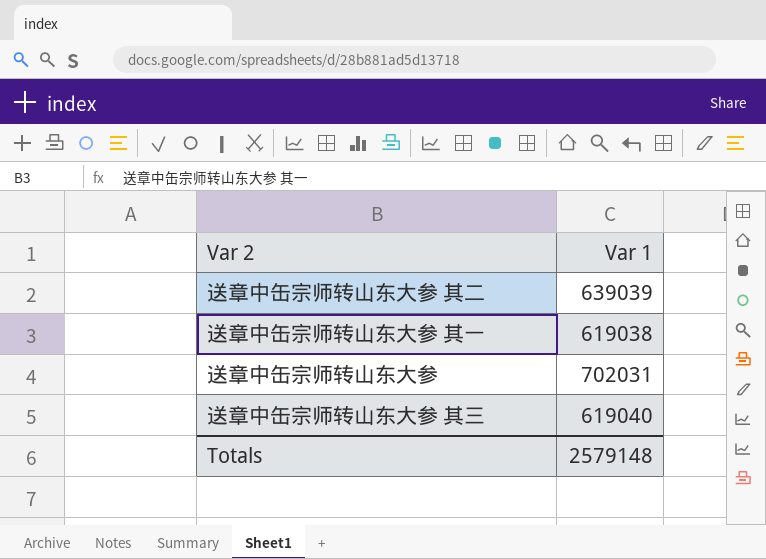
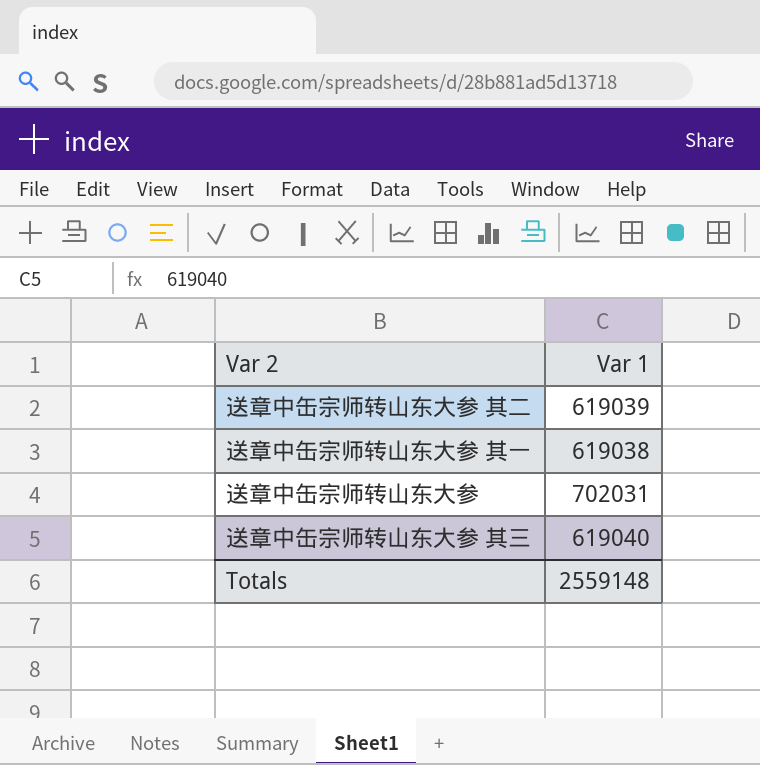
送章中缶宗师转山东大参 其二 | Var 1: 639039 -> 619039
Totals | Var 1: 2579148 -> 2559148

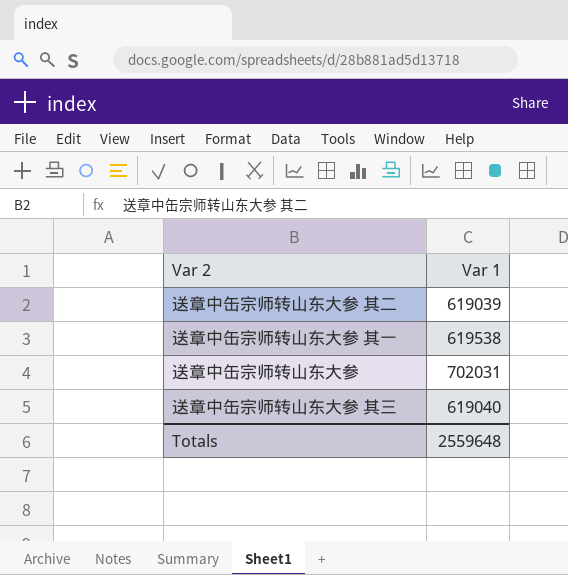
送章中缶宗师转山东大参 其一 | Var 1: 619038 -> 619538
Totals | Var 1: 2559148 -> 2559648

